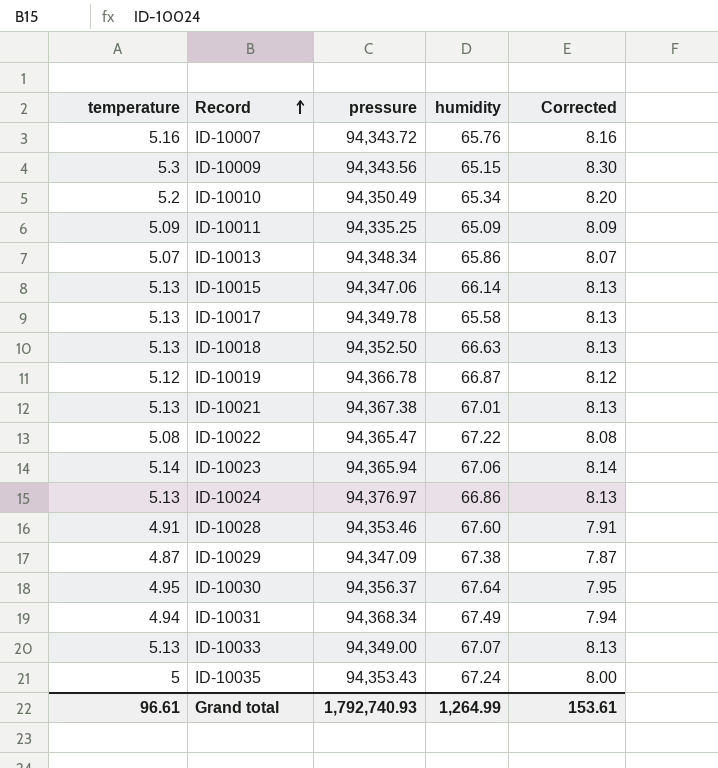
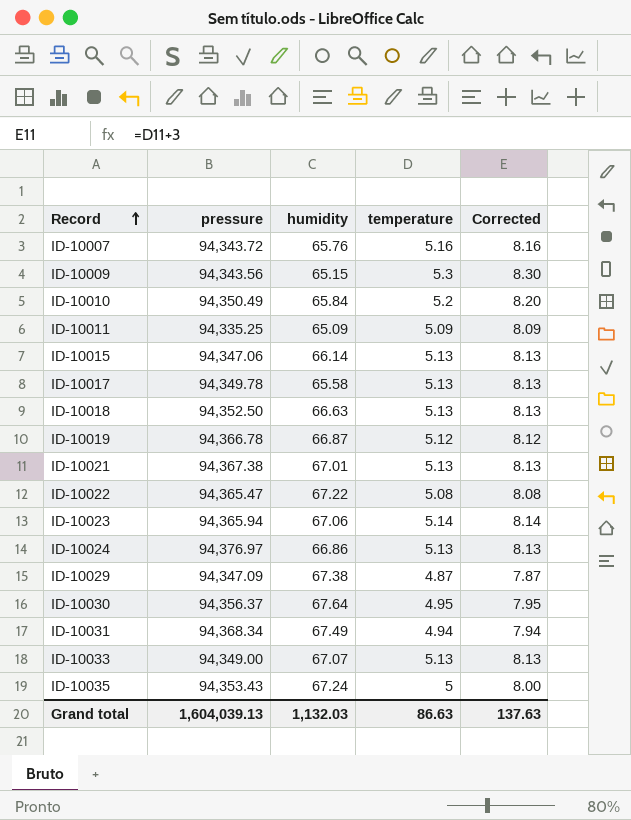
column temperature | position: 1 -> 4
row ID-10013: 5.07 | 94,348.34 | 65.86 | 8.07 -> none
row ID-10028: 4.91 | 94,353.46 | 67.60 | 7.91 -> none
ID-10010 | humidity: 65.34 -> 65.84
Grand total | pressure: 1,792,740.93 -> 1,604,039.13
Grand total | humidity: 1,264.99 -> 1,132.03
Grand total | temperature: 96.61 -> 86.63
Grand total | Corrected: 153.61 -> 137.63

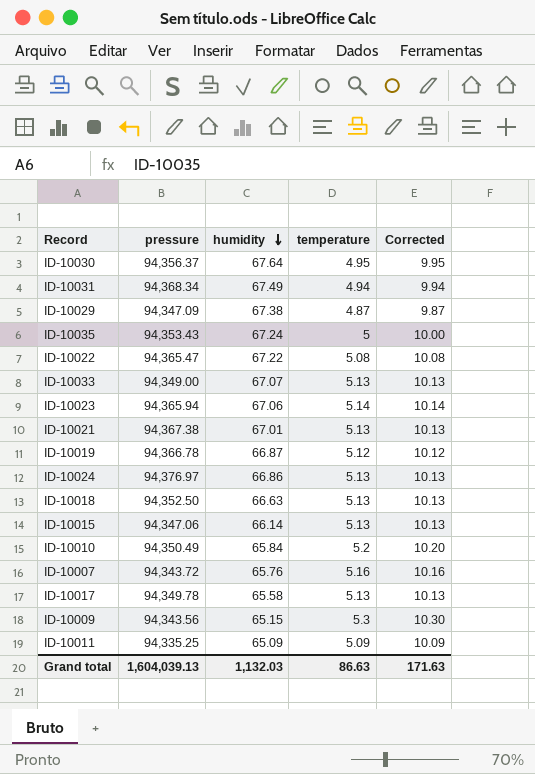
row order: Record ascending -> humidity descending
column Corrected | formula: [temperature] + 3 -> [temperature] + 5
Grand total | Corrected: 137.63 -> 171.63

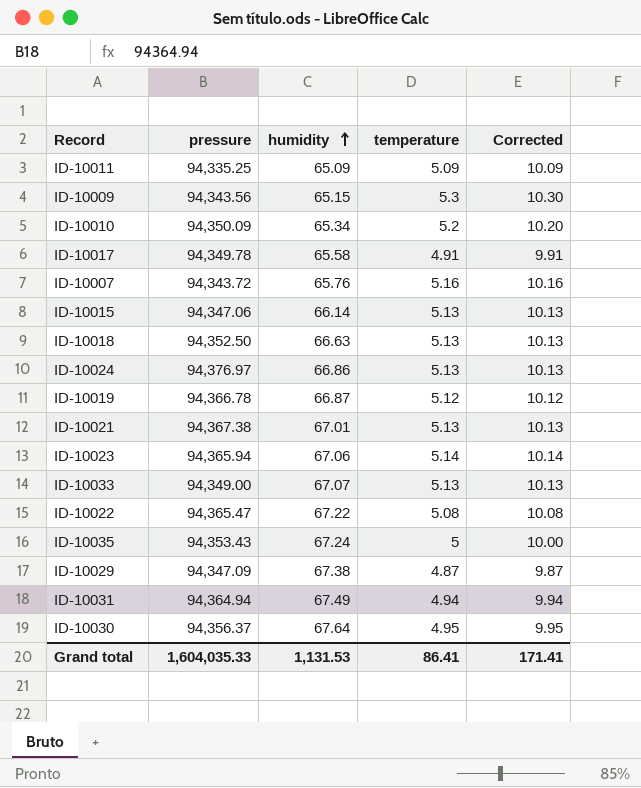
row order: humidity descending -> humidity ascending
ID-10010 | pressure: 94,350.49 -> 94,350.09
ID-10010 | humidity: 65.84 -> 65.34
ID-10017 | temperature: 5.13 -> 4.91
ID-10017 | Corrected: 10.13 -> 9.91
ID-10031 | pressure: 94,368.34 -> 94,364.94
Grand total | pressure: 1,604,039.13 -> 1,604,035.33
Grand total | humidity: 1,132.03 -> 1,131.53
Grand total | temperature: 86.63 -> 86.41
Grand total | Corrected: 171.63 -> 171.41

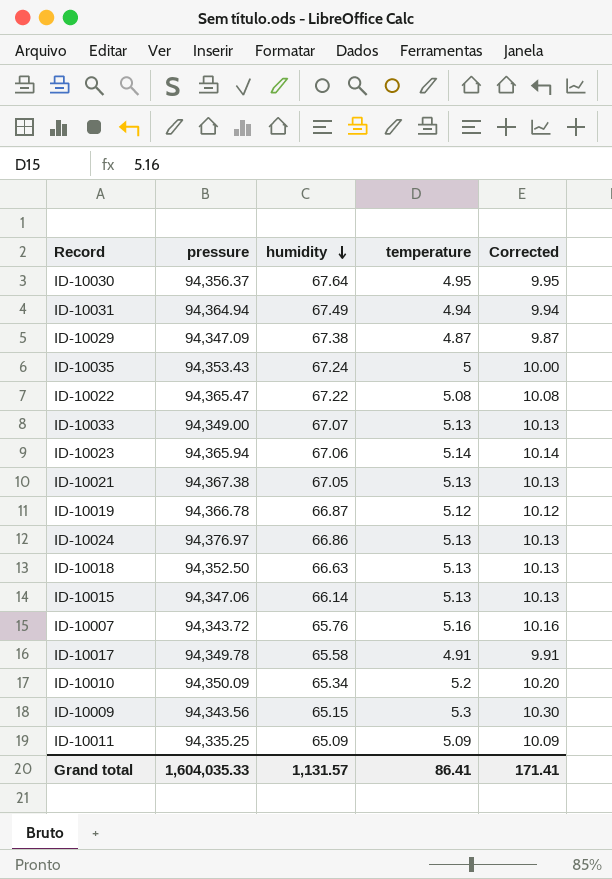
row order: humidity ascending -> humidity descending
ID-10021 | humidity: 67.01 -> 67.05
Grand total | humidity: 1,131.53 -> 1,131.57

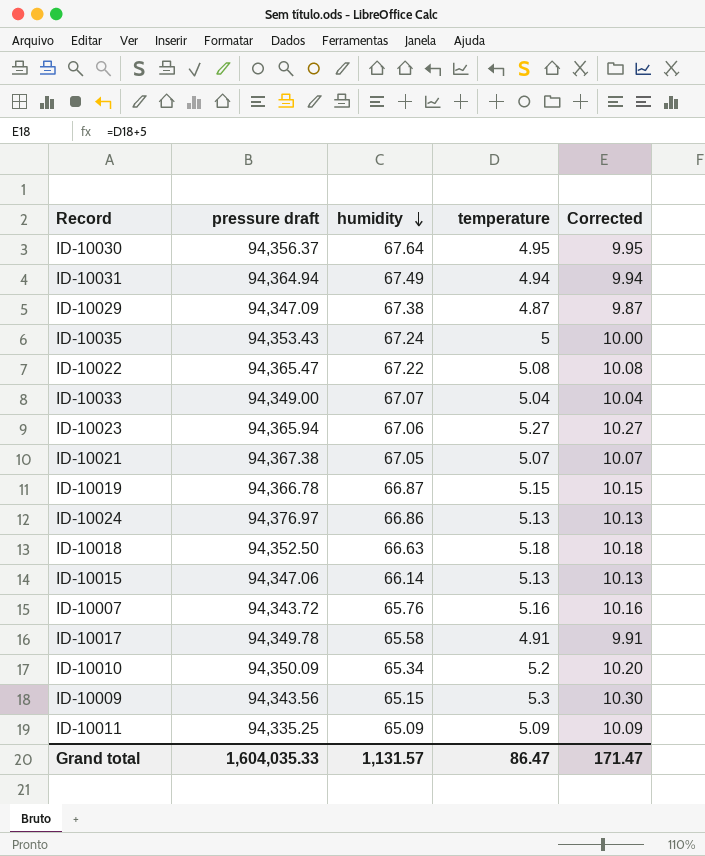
column name: pressure -> pressure draft
ID-10033 | temperature: 5.13 -> 5.04
ID-10033 | Corrected: 10.13 -> 10.04
ID-10023 | temperature: 5.14 -> 5.27
ID-10023 | Corrected: 10.14 -> 10.27
ID-10021 | temperature: 5.13 -> 5.07
ID-10021 | Corrected: 10.13 -> 10.07
ID-10019 | temperature: 5.12 -> 5.15
ID-10019 | Corrected: 10.12 -> 10.15
ID-10018 | temperature: 5.13 -> 5.18
ID-10018 | Corrected: 10.13 -> 10.18
Grand total | temperature: 86.41 -> 86.47
Grand total | Corrected: 171.41 -> 171.47

